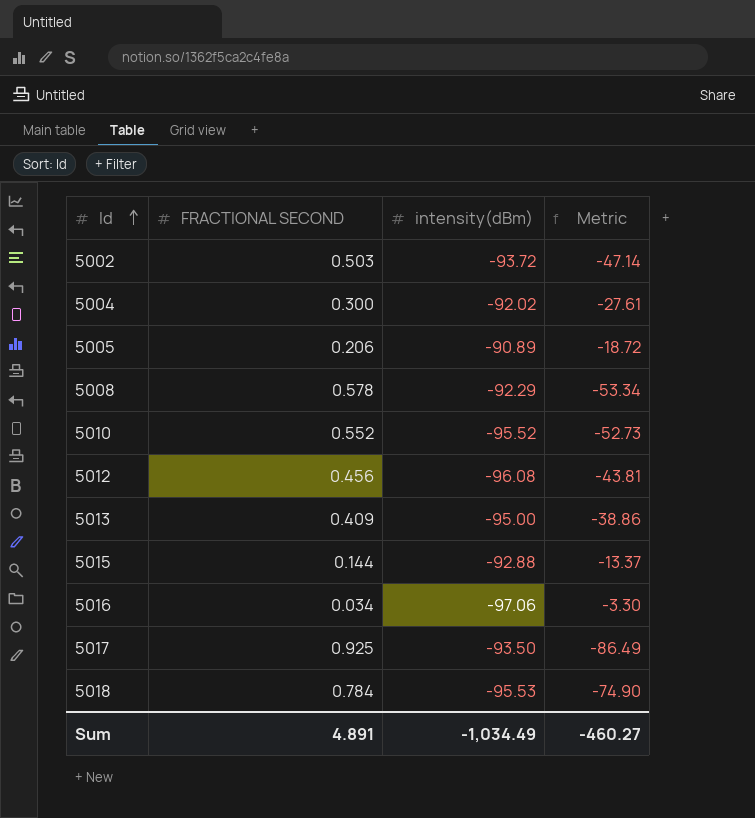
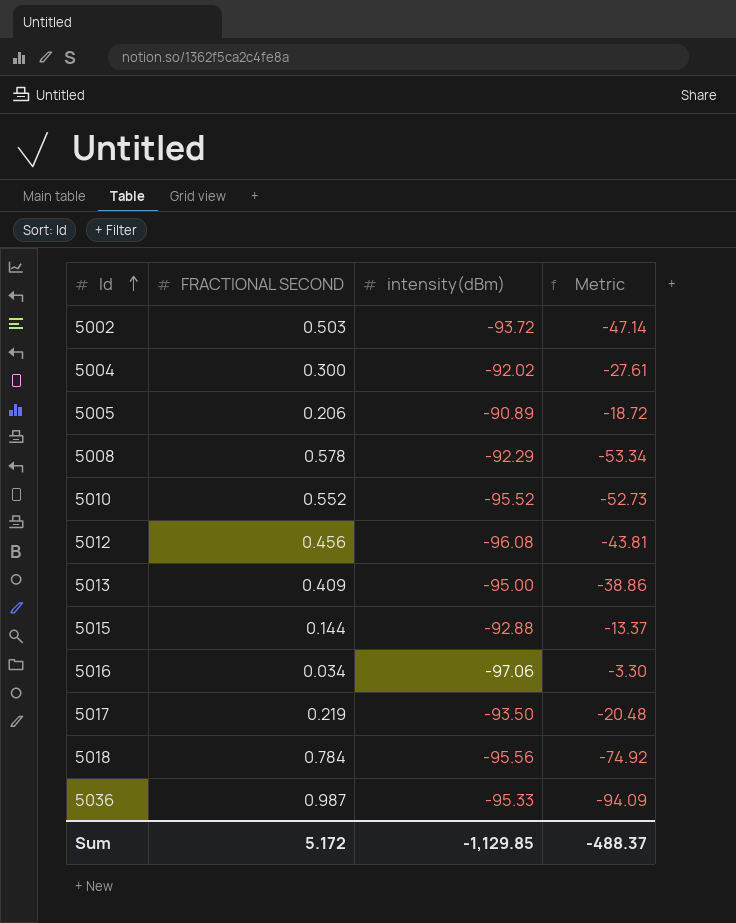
5017 | FRACTIONAL SECOND: 0.925 -> 0.219
5017 | Metric: -86.49 -> -20.48
5018 | intensity(dBm): -95.53 -> -95.56
5018 | Metric: -74.90 -> -74.92
row 5036: none -> 0.987 | -95.33 | -94.09
Sum | FRACTIONAL SECOND: 4.891 -> 5.172
Sum | intensity(dBm): -1,034.49 -> -1,129.85
Sum | Metric: -460.27 -> -488.37

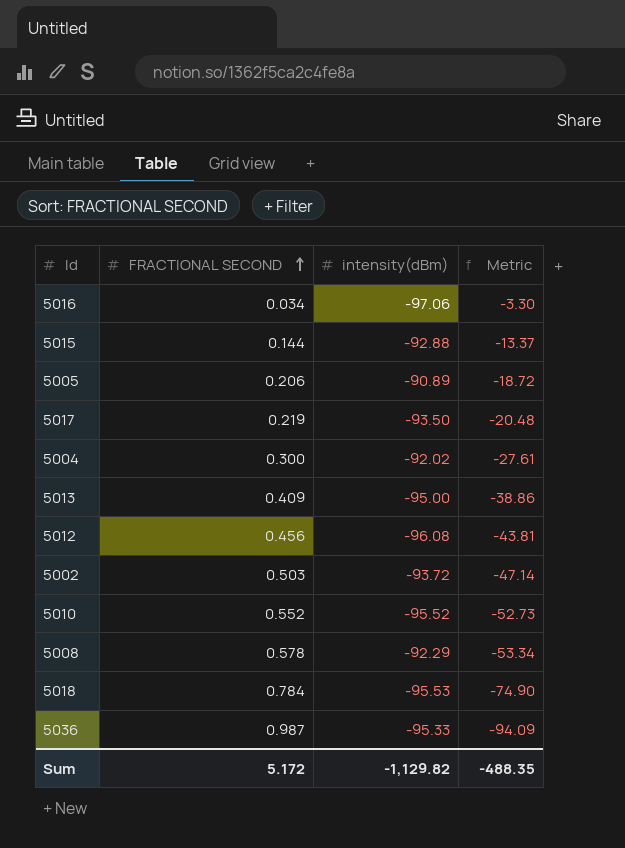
row order: Id ascending -> FRACTIONAL SECOND ascending
5018 | intensity(dBm): -95.56 -> -95.53
5018 | Metric: -74.92 -> -74.90
Sum | intensity(dBm): -1,129.85 -> -1,129.82
Sum | Metric: -488.37 -> -488.35

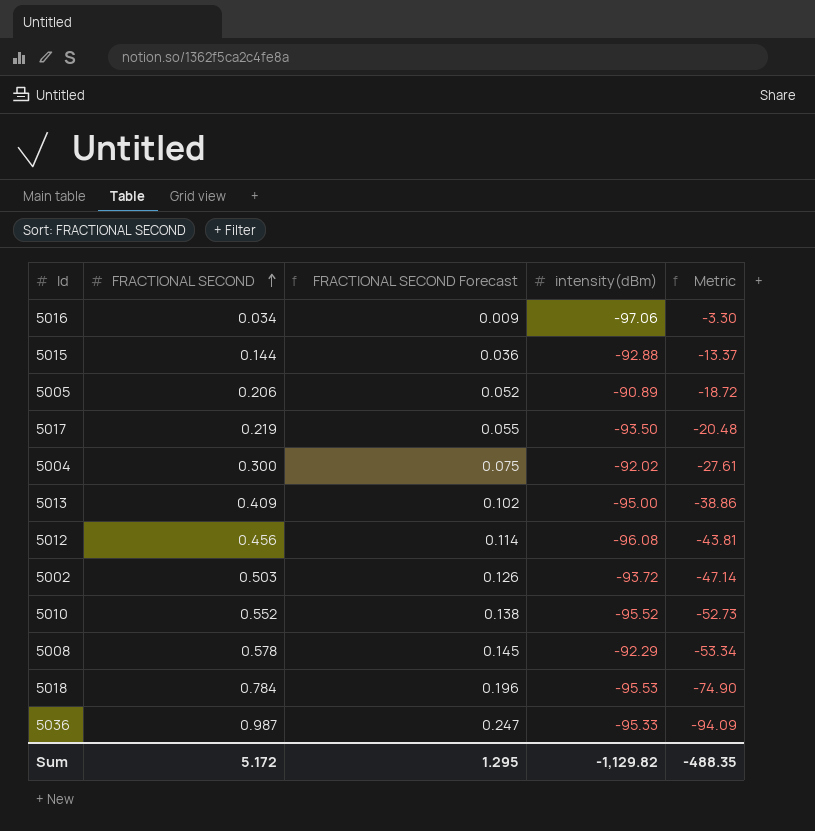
column FRACTIONAL SECOND Forecast | formula: none -> [FRACTIONAL SECOND] * 0.25

